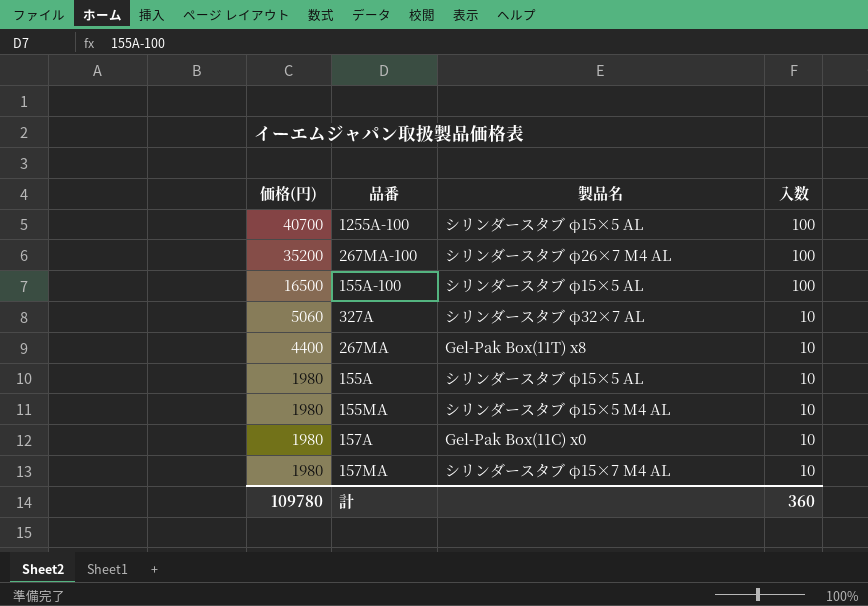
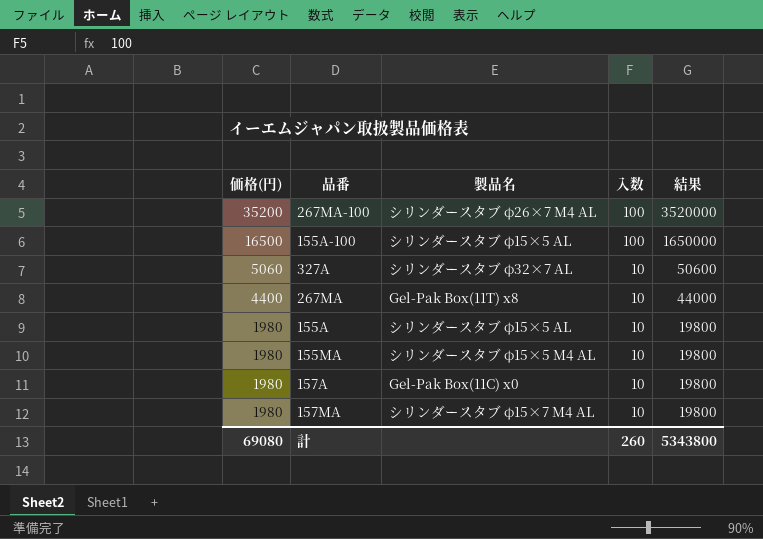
column 結果 | formula: none -> [価格(円)] * [入数]
row 1255A-100: 40700 | シリンダースタブ φ15×5 AL | 100 -> none
計 | 価格(円): 109780 -> 69080
計 | 入数: 360 -> 260

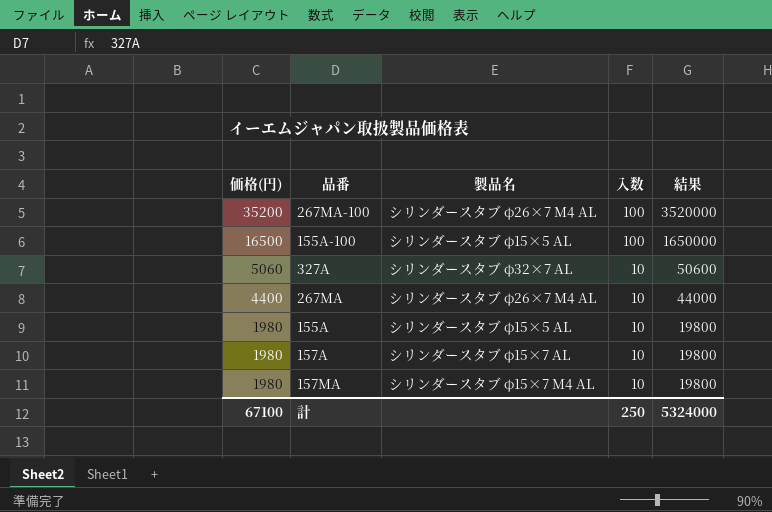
row 155MA: 1980 | シリンダースタブ φ15×5 M4 AL | 10 | 19800 -> none
267MA | 製品名: Gel-Pak Box(11T) x8 -> シリンダースタブ φ26×7 M4 AL
157A | 製品名: Gel-Pak Box(11C) x0 -> シリンダースタブ φ15×7 AL
計 | 価格(円): 69080 -> 67100
計 | 入数: 260 -> 250
計 | 結果: 5343800 -> 5324000

